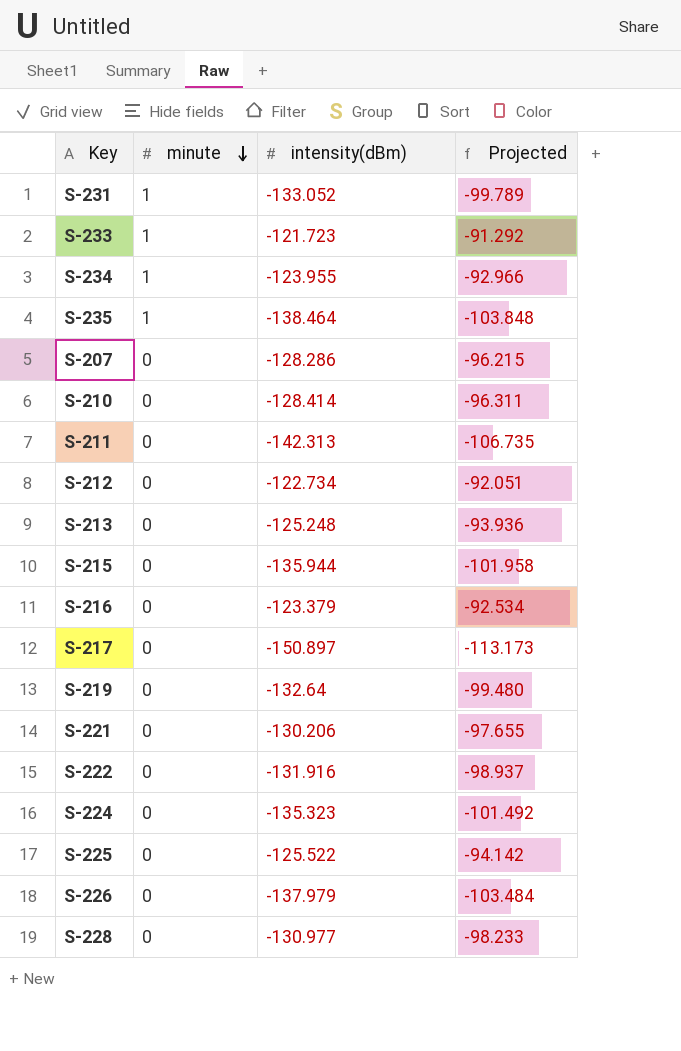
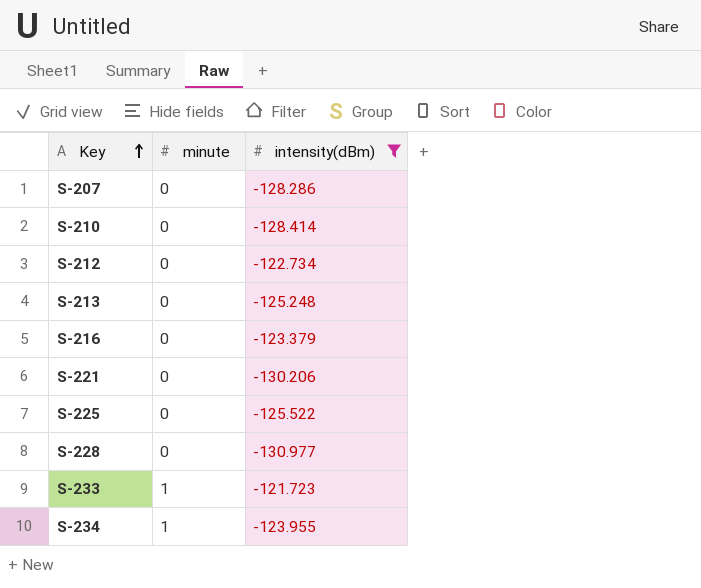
filter: none -> intensity(dBm) >= -130.977
row order: minute descending -> Key ascending
column Projected | formula: [intensity(dBm)] * 0.75 -> none

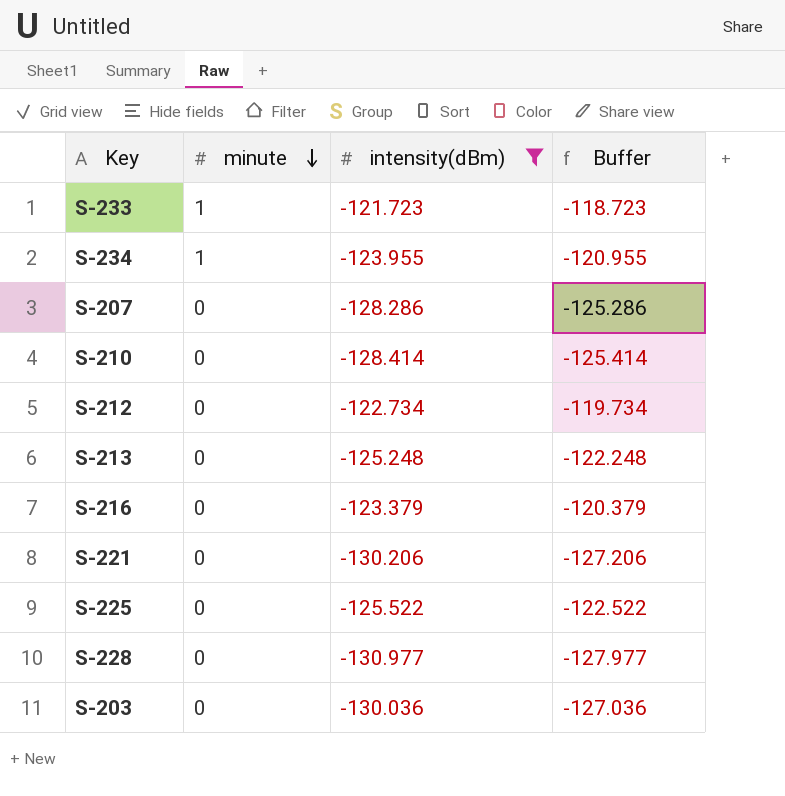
row order: Key ascending -> minute descending
column Buffer | formula: none -> [intensity(dBm)] + 3
row S-203: none -> 0 | -130.036 | -127.036

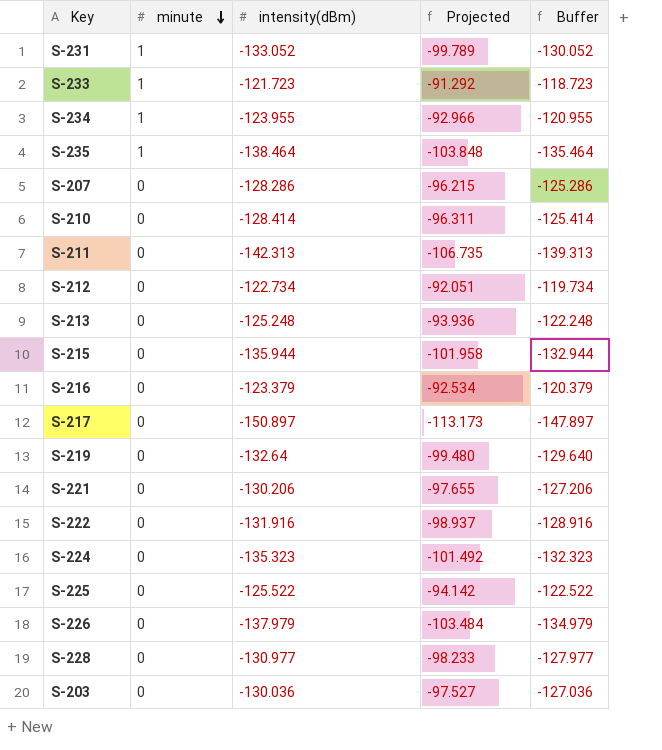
filter: intensity(dBm) >= -130.977 -> none
column Projected | formula: none -> [intensity(dBm)] * 0.75

